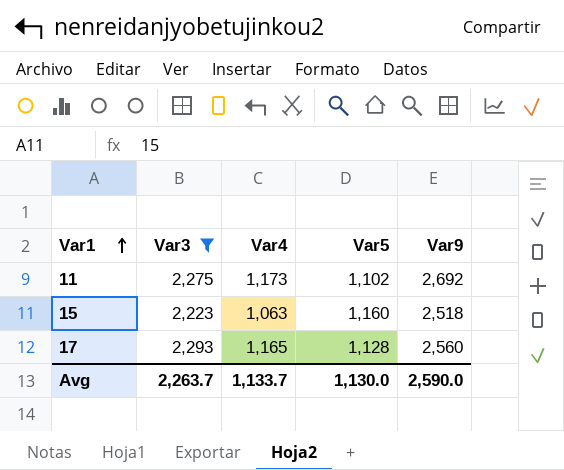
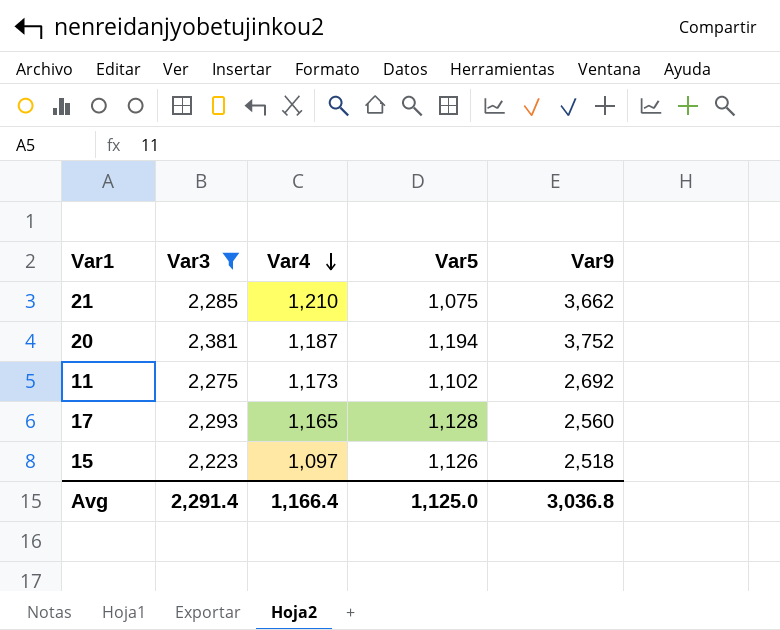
row order: Var1 ascending -> Var4 descending
row 21: none -> 2,285 | 1,210 | 1,075 | 3,662
row 20: none -> 2,381 | 1,187 | 1,194 | 3,752
15 | Var4: 1,063 -> 1,097
15 | Var5: 1,160 -> 1,126
Avg | Var3: 2,263.7 -> 2,291.4
Avg | Var4: 1,133.7 -> 1,166.4
Avg | Var5: 1,130.0 -> 1,125.0
Avg | Var9: 2,590.0 -> 3,036.8

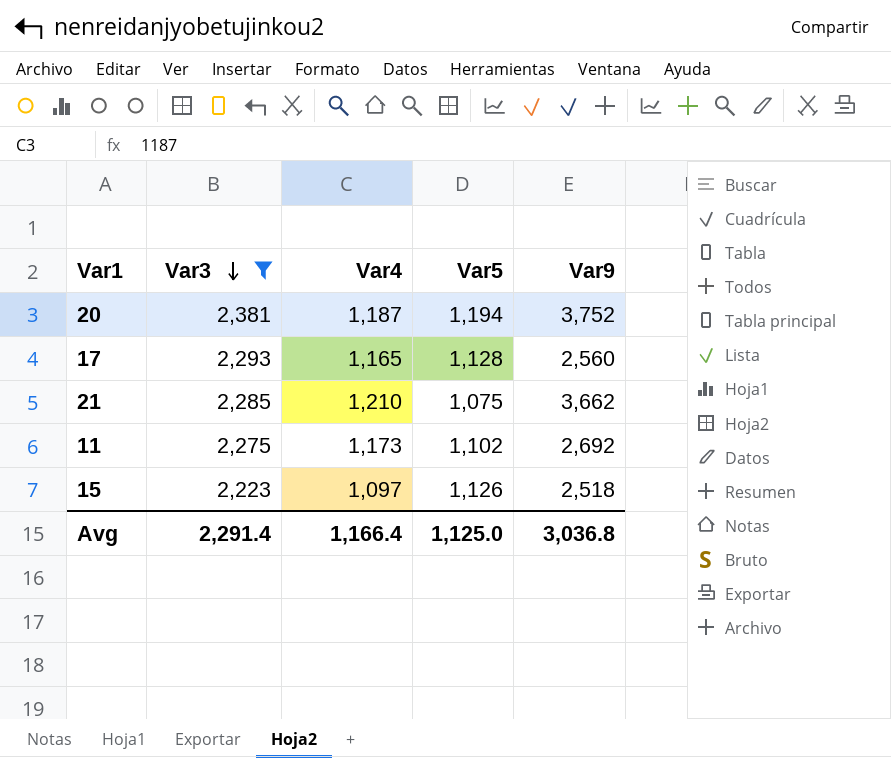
row order: Var4 descending -> Var3 descending

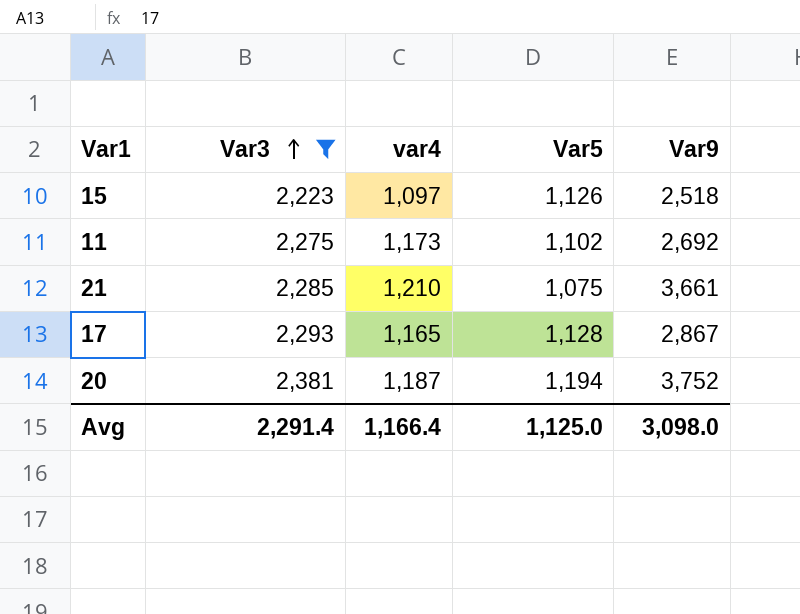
row order: Var3 descending -> Var3 ascending
column name: Var4 -> var4
21 | Var9: 3,662 -> 3,661
17 | Var9: 2,560 -> 2,867
Avg | Var9: 3,036.8 -> 3,098.0

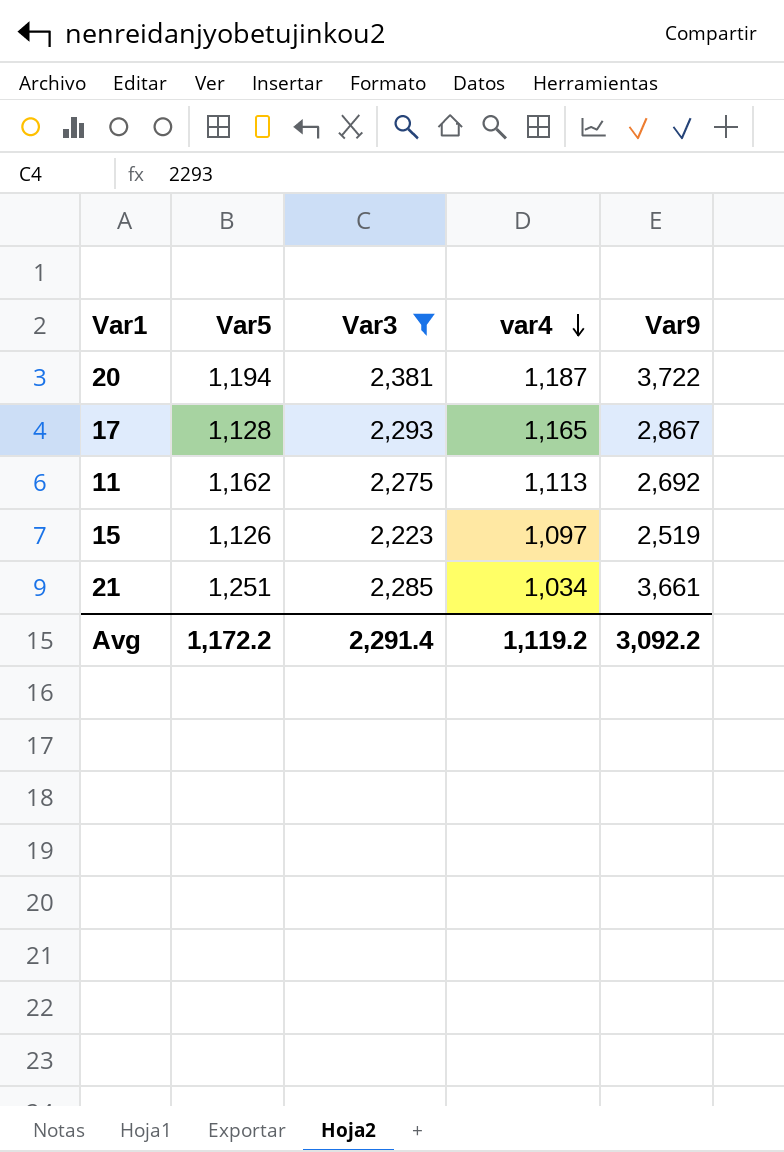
row order: Var3 ascending -> var4 descending
column Var5 | position: 4 -> 2
20 | Var9: 3,752 -> 3,722
11 | Var5: 1,102 -> 1,162
11 | var4: 1,173 -> 1,113
15 | Var9: 2,518 -> 2,519
21 | Var5: 1,075 -> 1,251
21 | var4: 1,210 -> 1,034
Avg | Var5: 1,125.0 -> 1,172.2
Avg | var4: 1,166.4 -> 1,119.2
Avg | Var9: 3,098.0 -> 3,092.2

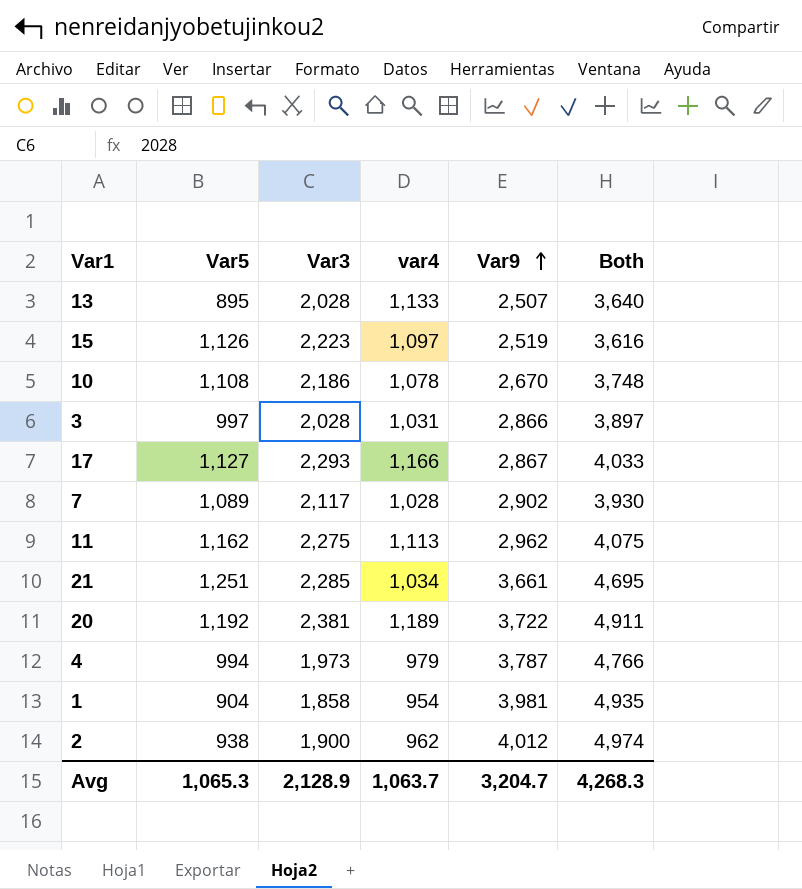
filter: Var3 >= 2,223 -> none
row order: var4 descending -> Var9 ascending
column Both | formula: none -> [var4] + [Var9]
17 | Var5: 1,128 -> 1,127
17 | var4: 1,165 -> 1,166
11 | Var9: 2,692 -> 2,962
20 | Var5: 1,194 -> 1,192
20 | var4: 1,187 -> 1,189
Avg | Var5: 1,172.2 -> 1,065.3
Avg | Var3: 2,291.4 -> 2,128.9
Avg | var4: 1,119.2 -> 1,063.7
Avg | Var9: 3,092.2 -> 3,204.7

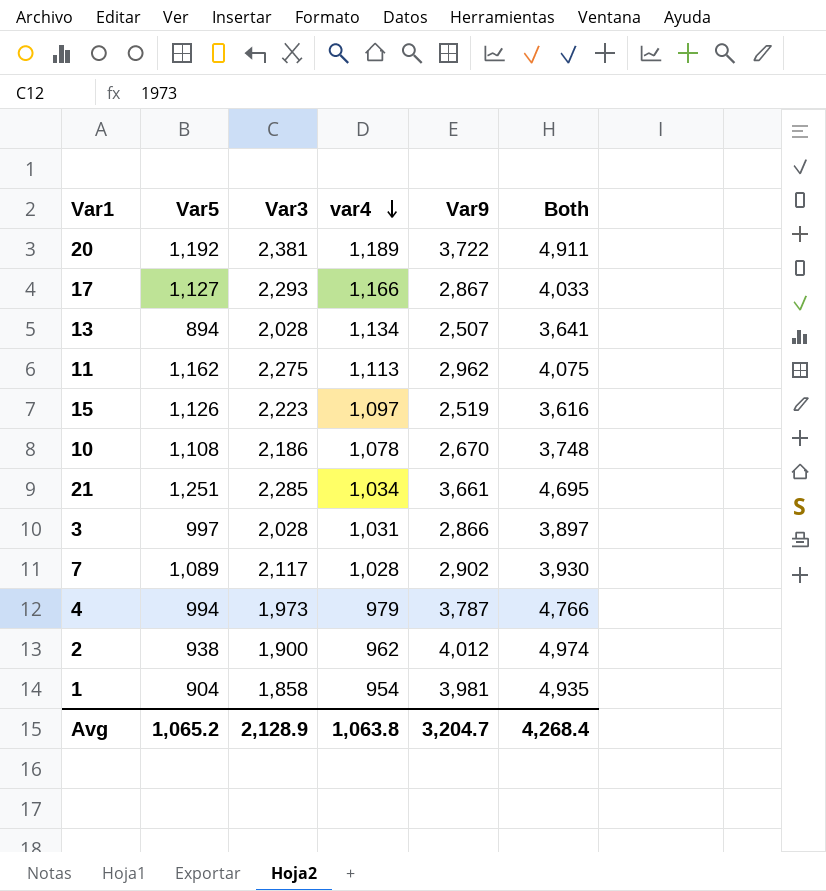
row order: Var9 ascending -> var4 descending
13 | Var5: 895 -> 894
13 | var4: 1,133 -> 1,134
13 | Both: 3,640 -> 3,641
Avg | Var5: 1,065.3 -> 1,065.2
Avg | var4: 1,063.7 -> 1,063.8
Avg | Both: 4,268.3 -> 4,268.4

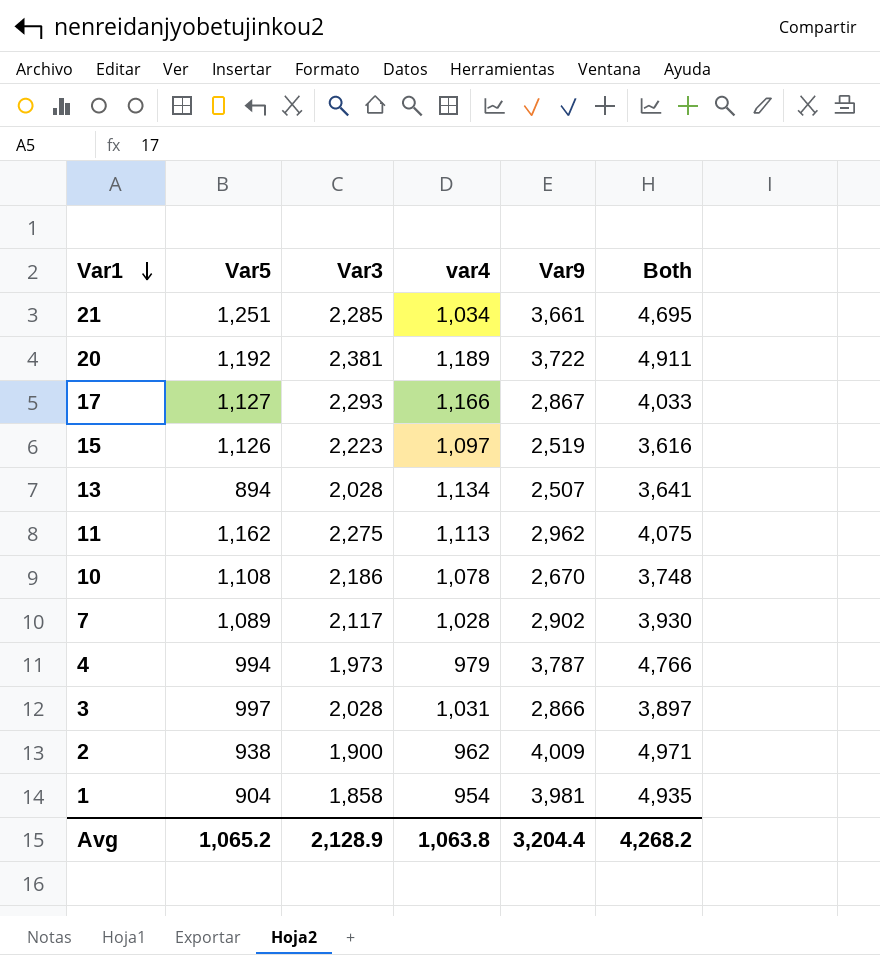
row order: var4 descending -> Var1 descending
2 | Var9: 4,012 -> 4,009
2 | Both: 4,974 -> 4,971
Avg | Var9: 3,204.7 -> 3,204.4
Avg | Both: 4,268.4 -> 4,268.2

